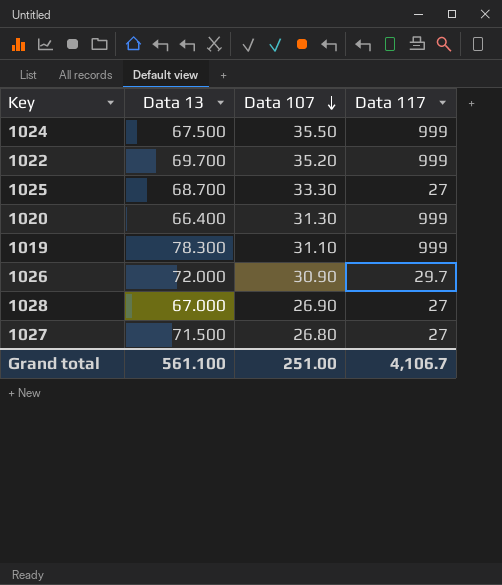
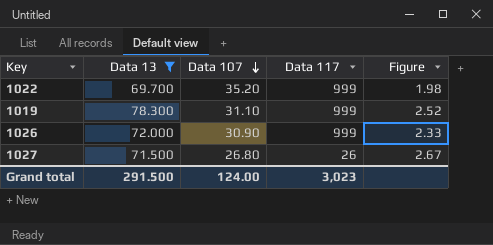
filter: none -> Data 13 >= 69.700
column Figure | formula: none -> [Data 13] / [Data 107]
1026 | Data 117: 29.7 -> 999
1027 | Data 117: 27 -> 26
Grand total | Data 13: 561.100 -> 291.500
Grand total | Data 107: 251.00 -> 124.00
Grand total | Data 117: 4,106.7 -> 3,023

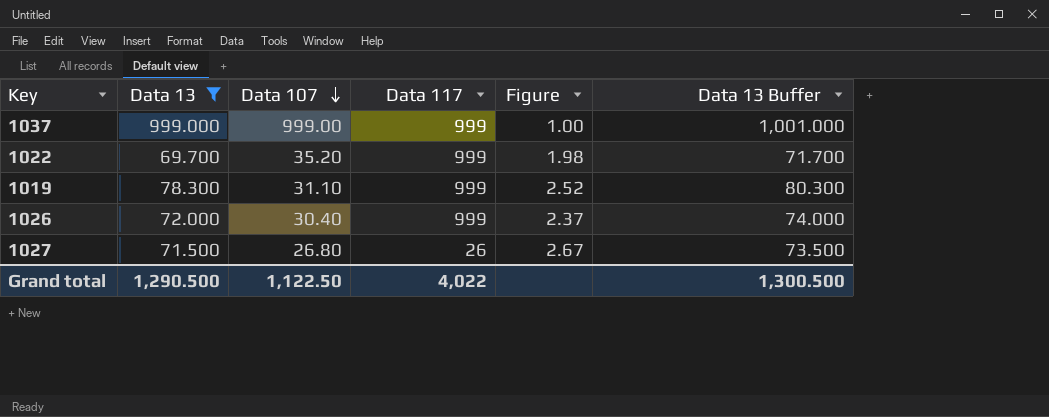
column Data 13 Buffer | formula: none -> [Data 13] + 2
row 1037: none -> 999.000 | 999.00 | 999 | 1.00 | 1,001.000
1026 | Data 107: 30.90 -> 30.40
1026 | Figure: 2.33 -> 2.37
Grand total | Data 13: 291.500 -> 1,290.500
Grand total | Data 107: 124.00 -> 1,122.50
Grand total | Data 117: 3,023 -> 4,022

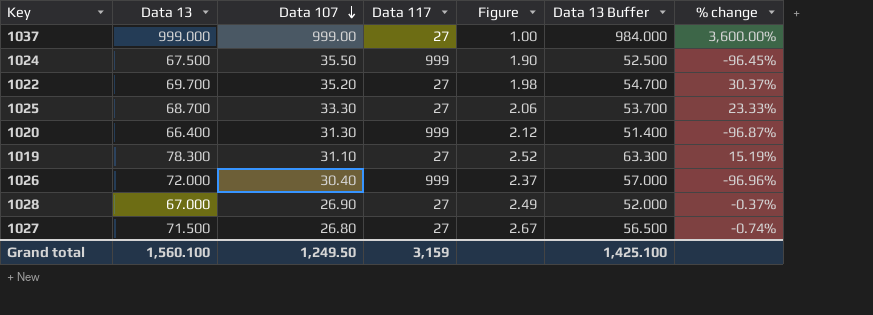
filter: Data 13 >= 69.700 -> none
column Data 13 Buffer | formula: [Data 13] + 2 -> [Data 13] - 15
column % change | formula: none -> ([Data 107] - [Data 117]) / [Data 117]
1037 | Data 117: 999 -> 27
1022 | Data 117: 999 -> 27
1019 | Data 117: 999 -> 27
1027 | Data 117: 26 -> 27
Grand total | Data 13: 1,290.500 -> 1,560.100
Grand total | Data 107: 1,122.50 -> 1,249.50
Grand total | Data 117: 4,022 -> 3,159
Grand total | Data 13 Buffer: 1,300.500 -> 1,425.100

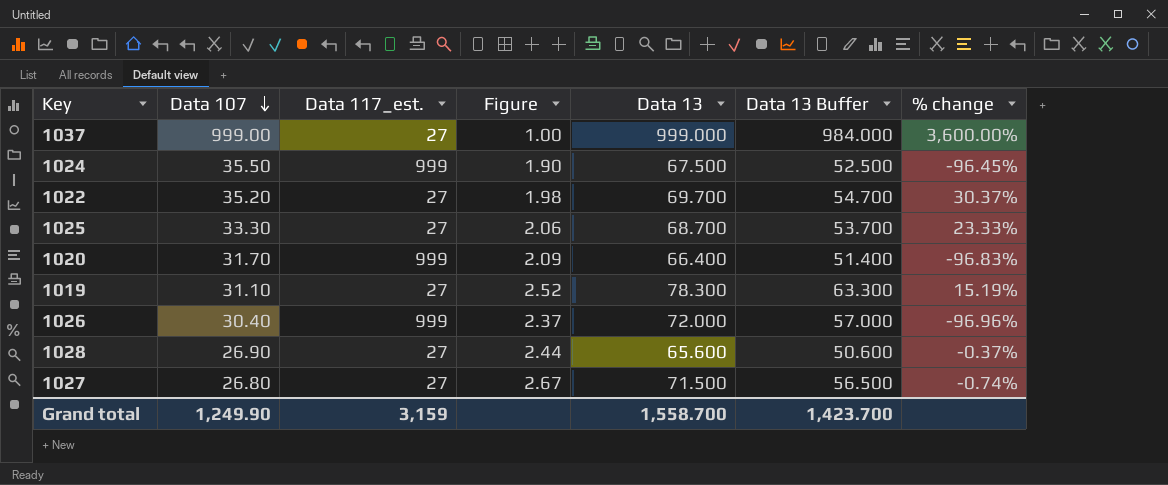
column name: Data 117 -> Data 117_est.
column Data 13 | position: 2 -> 5
1020 | Data 107: 31.30 -> 31.70
1020 | Figure: 2.12 -> 2.09
1020 | % change: -96.87% -> -96.83%
1028 | Figure: 2.49 -> 2.44
1028 | Data 13: 67.000 -> 65.600
1028 | Data 13 Buffer: 52.000 -> 50.600
Grand total | Data 107: 1,249.50 -> 1,249.90
Grand total | Data 13: 1,560.100 -> 1,558.700
Grand total | Data 13 Buffer: 1,425.100 -> 1,423.700

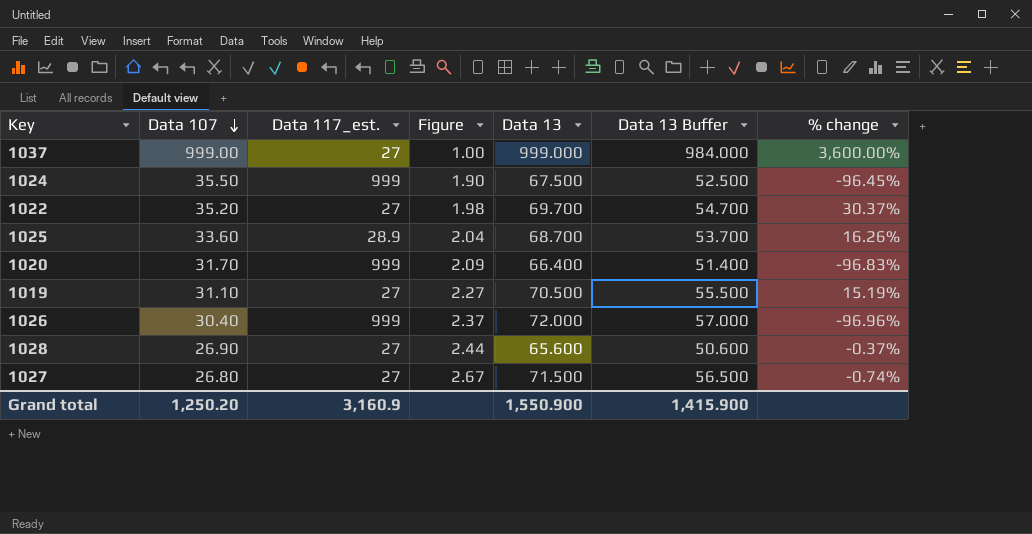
1025 | Data 107: 33.30 -> 33.60
1025 | Data 117_est.: 27 -> 28.9
1025 | Figure: 2.06 -> 2.04
1025 | % change: 23.33% -> 16.26%
1019 | Figure: 2.52 -> 2.27
1019 | Data 13: 78.300 -> 70.500
1019 | Data 13 Buffer: 63.300 -> 55.500
Grand total | Data 107: 1,249.90 -> 1,250.20
Grand total | Data 117_est.: 3,159 -> 3,160.9
Grand total | Data 13: 1,558.700 -> 1,550.900
Grand total | Data 13 Buffer: 1,423.700 -> 1,415.900

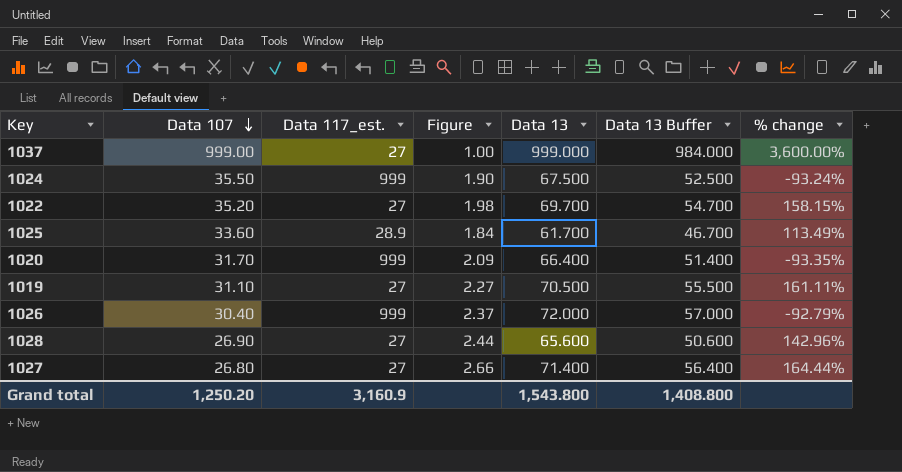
column % change | formula: ([Data 107] - [Data 117_est.]) / [Data 117_est.] -> ([Data 13] - [Data 117_est.]) / [Data 117_est.]
1025 | Figure: 2.04 -> 1.84
1025 | Data 13: 68.700 -> 61.700
1025 | Data 13 Buffer: 53.700 -> 46.700
1027 | Figure: 2.67 -> 2.66
1027 | Data 13: 71.500 -> 71.400
1027 | Data 13 Buffer: 56.500 -> 56.400
Grand total | Data 13: 1,550.900 -> 1,543.800
Grand total | Data 13 Buffer: 1,415.900 -> 1,408.800

